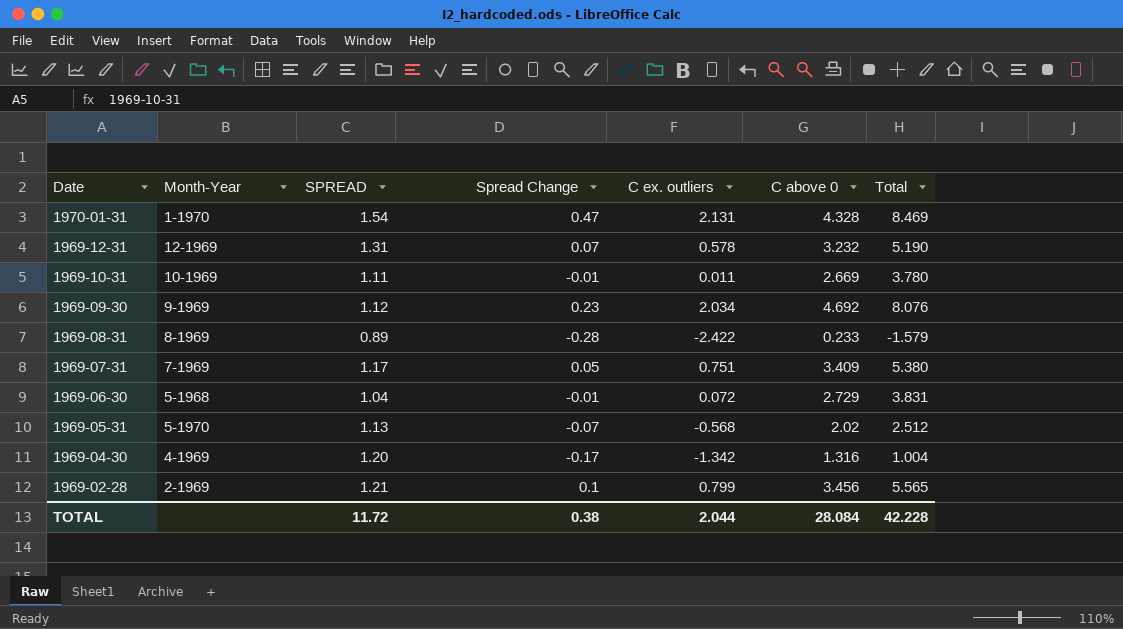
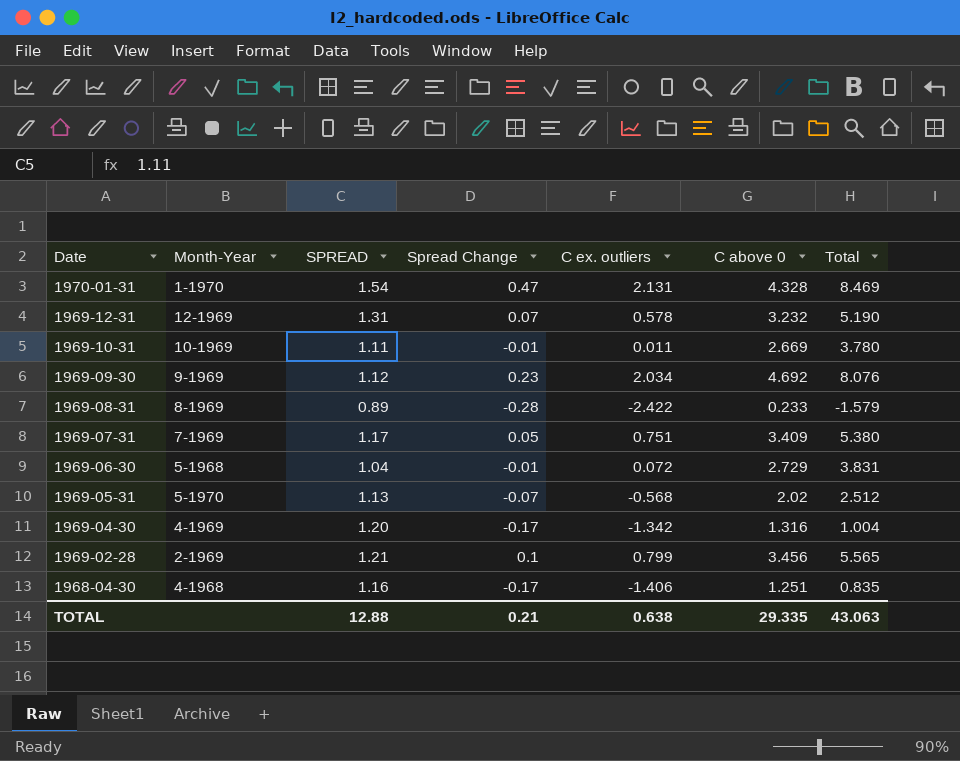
row 1968-04-30: none -> 4-1968 | 1.16 | -0.17 | -1.406 | 1.251 | 0.835
TOTAL | SPREAD: 11.72 -> 12.88
TOTAL | Spread Change: 0.38 -> 0.21
TOTAL | C ex. outliers: 2.044 -> 0.638
TOTAL | C above 0: 28.084 -> 29.335
TOTAL | Total: 42.228 -> 43.063

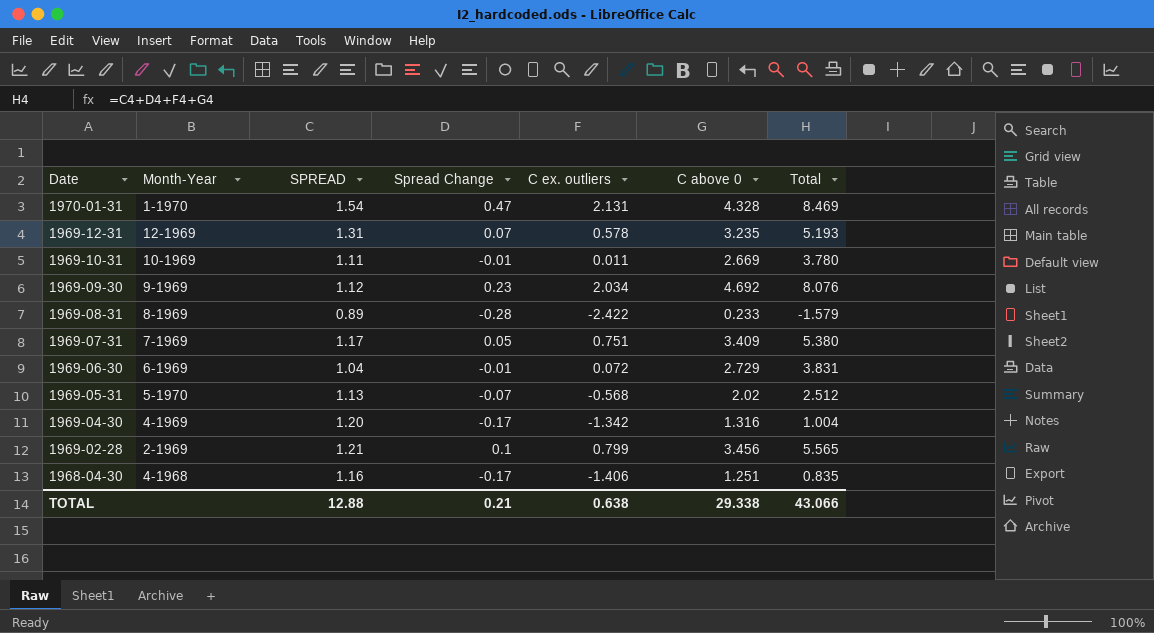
1969-12-31 | C above 0: 3.232 -> 3.235
1969-12-31 | Total: 5.190 -> 5.193
1969-06-30 | Month-Year: 5-1968 -> 6-1969
TOTAL | C above 0: 29.335 -> 29.338
TOTAL | Total: 43.063 -> 43.066

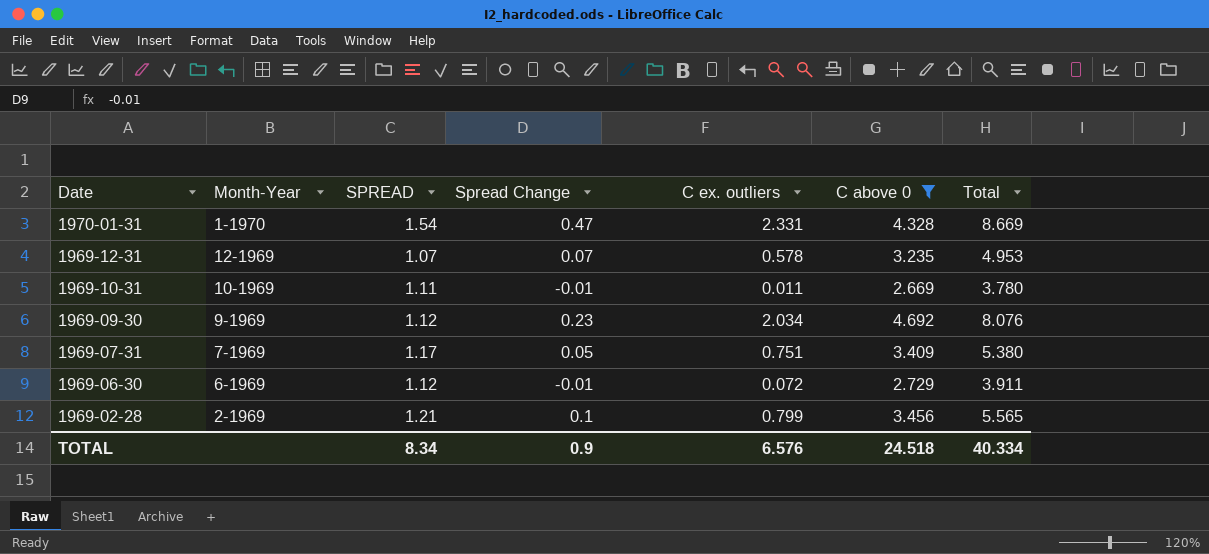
filter: none -> C above 0 >= 2.669
1970-01-31 | C ex. outliers: 2.131 -> 2.331
1970-01-31 | Total: 8.469 -> 8.669
1969-12-31 | SPREAD: 1.31 -> 1.07
1969-12-31 | Total: 5.193 -> 4.953
1969-06-30 | SPREAD: 1.04 -> 1.12
1969-06-30 | Total: 3.831 -> 3.911
TOTAL | SPREAD: 12.88 -> 8.34
TOTAL | Spread Change: 0.21 -> 0.9
TOTAL | C ex. outliers: 0.638 -> 6.576
TOTAL | C above 0: 29.338 -> 24.518
TOTAL | Total: 43.066 -> 40.334

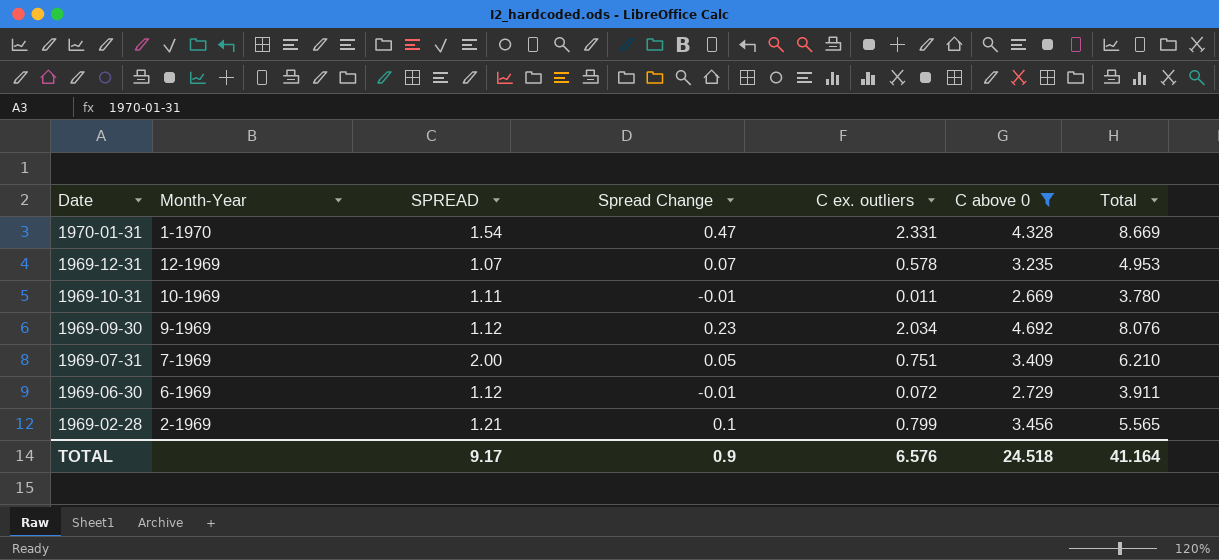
1969-07-31 | SPREAD: 1.17 -> 2.00
1969-07-31 | Total: 5.380 -> 6.210
TOTAL | SPREAD: 8.34 -> 9.17
TOTAL | Total: 40.334 -> 41.164

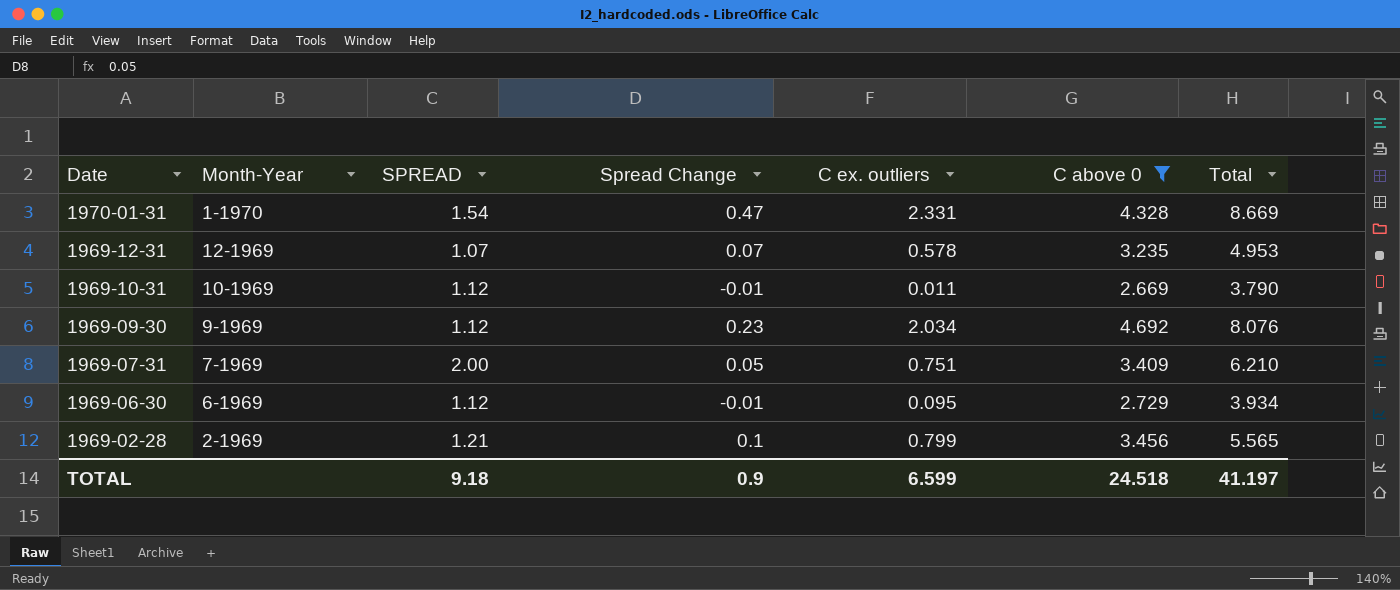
1969-10-31 | SPREAD: 1.11 -> 1.12
1969-10-31 | Total: 3.780 -> 3.790
1969-06-30 | C ex. outliers: 0.072 -> 0.095
1969-06-30 | Total: 3.911 -> 3.934
TOTAL | SPREAD: 9.17 -> 9.18
TOTAL | C ex. outliers: 6.576 -> 6.599
TOTAL | Total: 41.164 -> 41.197

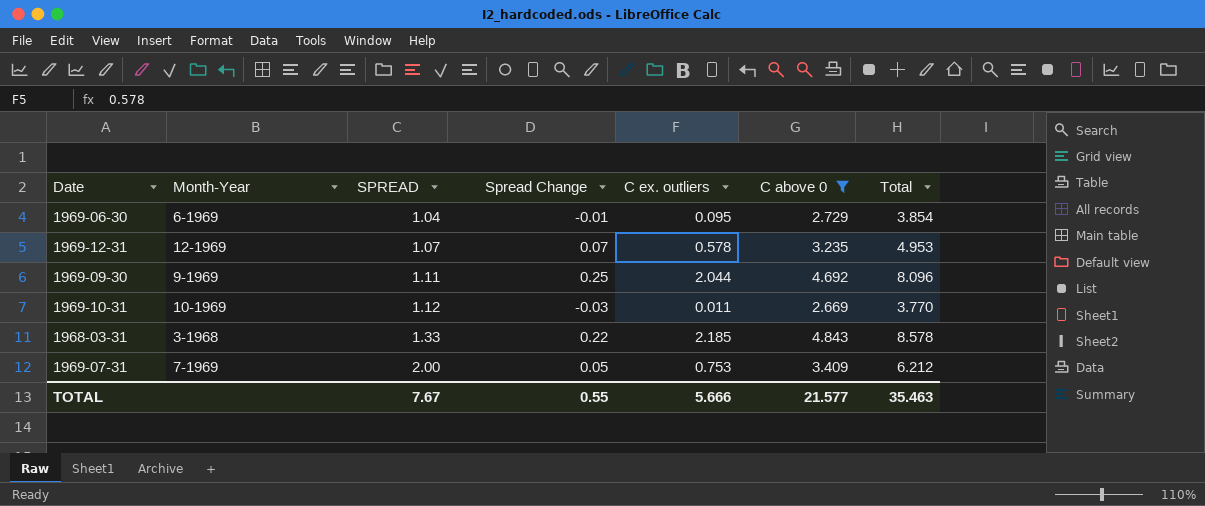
row order: Date descending -> SPREAD ascending
row 1970-01-31: 1-1970 | 1.54 | 0.47 | 2.331 | 4.328 | 8.669 -> none
row 1969-02-28: 2-1969 | 1.21 | 0.1 | 0.799 | 3.456 | 5.565 -> none
1969-06-30 | SPREAD: 1.12 -> 1.04
1969-06-30 | Total: 3.934 -> 3.854
1969-09-30 | SPREAD: 1.12 -> 1.11
1969-09-30 | Spread Change: 0.23 -> 0.25
1969-09-30 | C ex. outliers: 2.034 -> 2.044
1969-09-30 | Total: 8.076 -> 8.096
1969-10-31 | Spread Change: -0.01 -> -0.03
1969-10-31 | Total: 3.790 -> 3.770
row 1968-03-31: none -> 3-1968 | 1.33 | 0.22 | 2.185 | 4.843 | 8.578
1969-07-31 | C ex. outliers: 0.751 -> 0.753
1969-07-31 | Total: 6.210 -> 6.212
TOTAL | SPREAD: 9.18 -> 7.67
TOTAL | Spread Change: 0.9 -> 0.55
TOTAL | C ex. outliers: 6.599 -> 5.666
TOTAL | C above 0: 24.518 -> 21.577
TOTAL | Total: 41.197 -> 35.463

